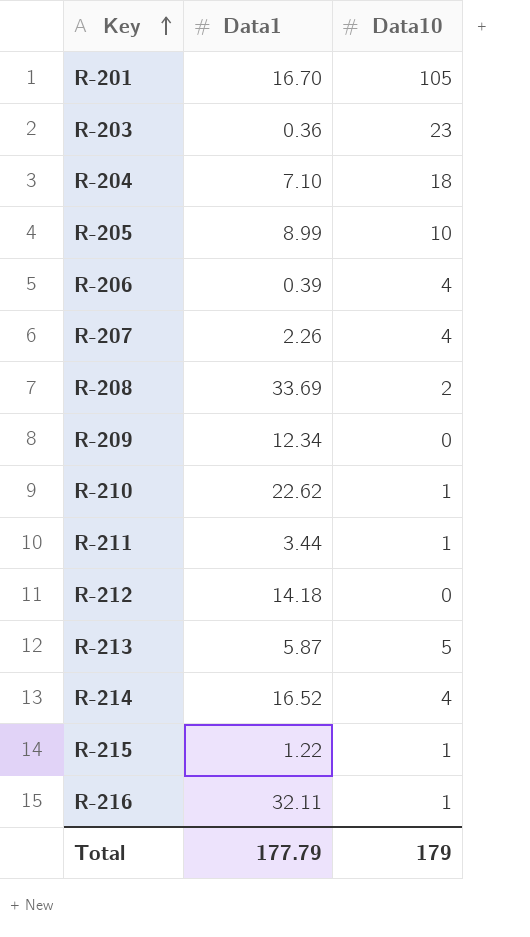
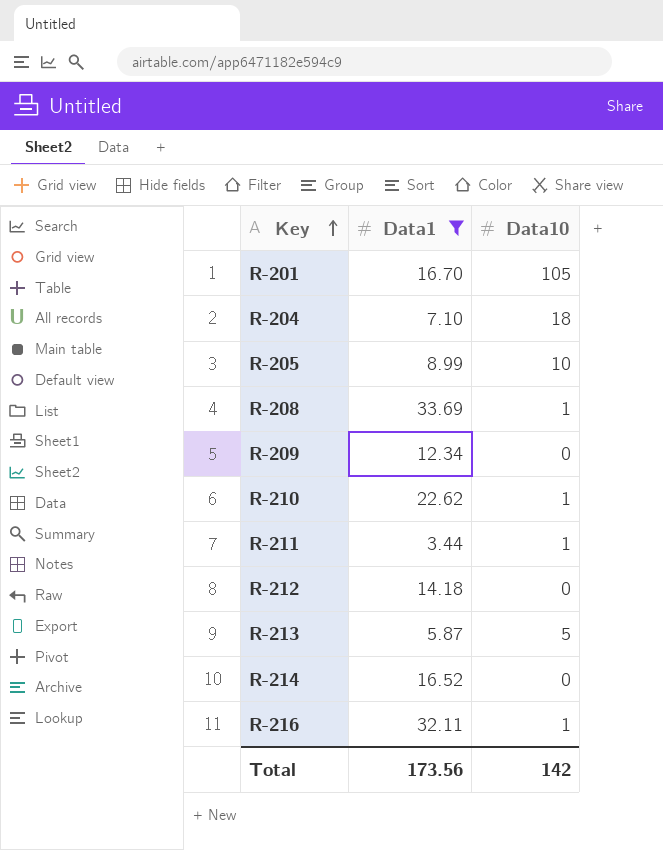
filter: none -> Data1 >= 3.44
R-208 | Data10: 2 -> 1
R-214 | Data10: 4 -> 0
Total | Data1: 177.79 -> 173.56
Total | Data10: 179 -> 142

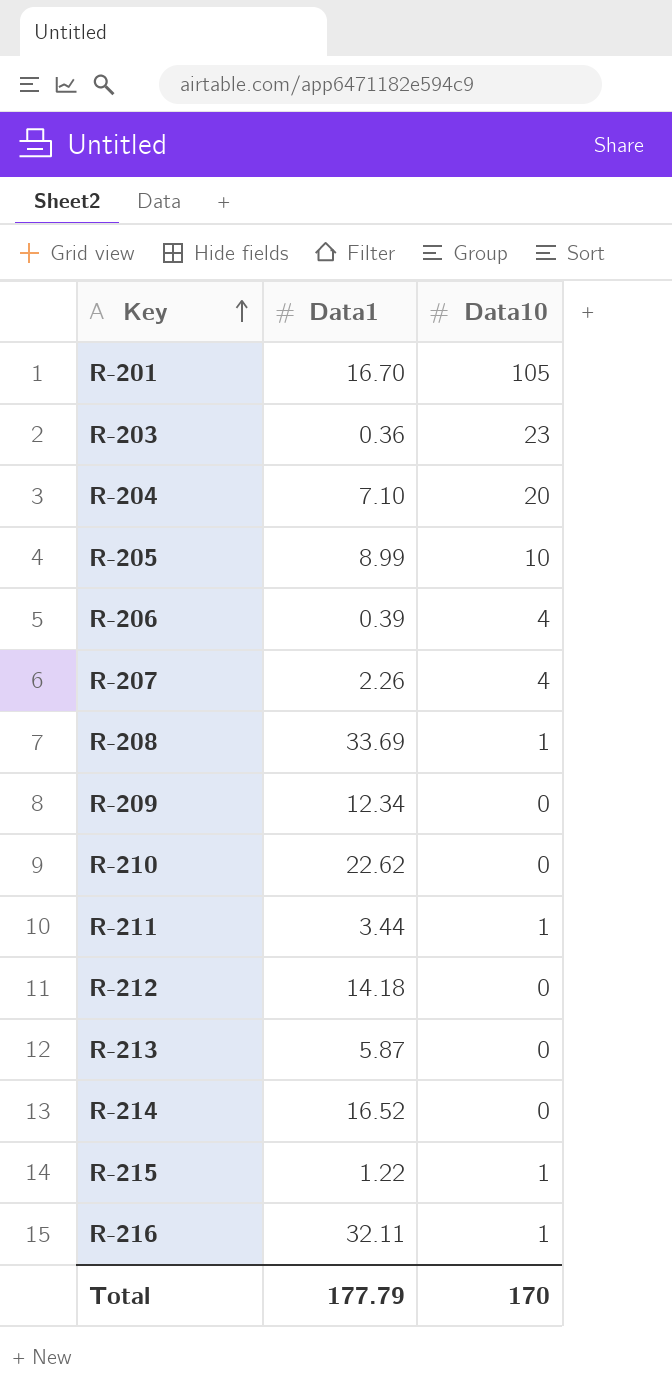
filter: Data1 >= 3.44 -> none
R-204 | Data10: 18 -> 20
R-210 | Data10: 1 -> 0
R-213 | Data10: 5 -> 0
Total | Data1: 173.56 -> 177.79
Total | Data10: 142 -> 170

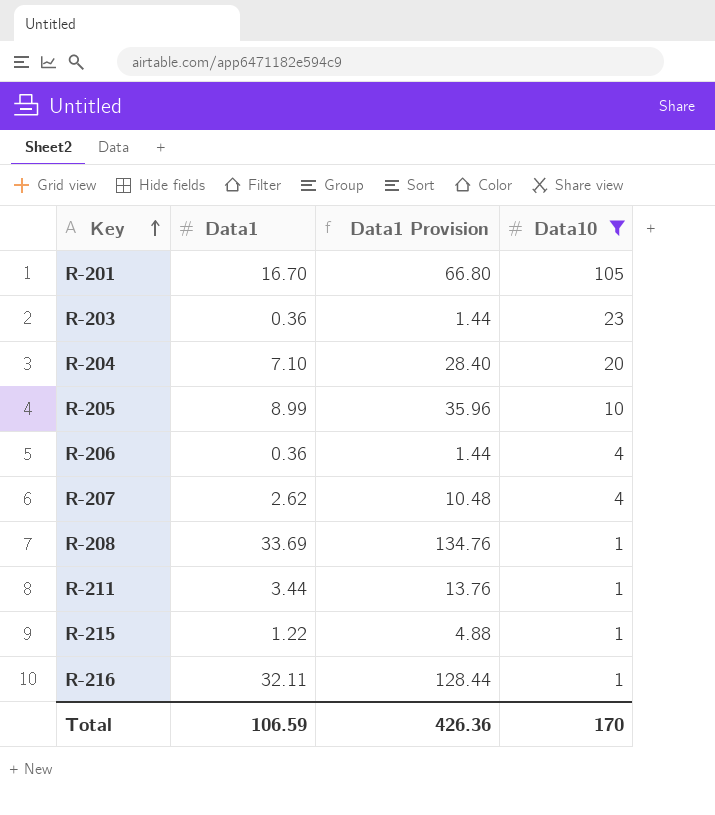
filter: none -> Data10 != 0
column Data1 Provision | formula: none -> [Data1] * 4
R-206 | Data1: 0.39 -> 0.36
R-207 | Data1: 2.26 -> 2.62
Total | Data1: 177.79 -> 106.59

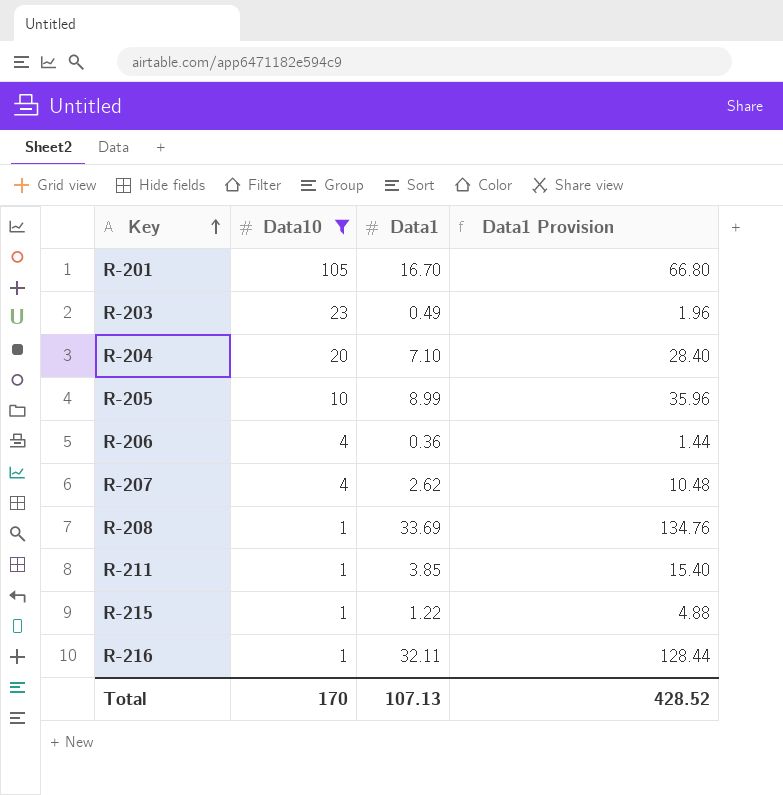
column Data10 | position: 4 -> 2
R-203 | Data1: 0.36 -> 0.49
R-203 | Data1 Provision: 1.44 -> 1.96
R-211 | Data1: 3.44 -> 3.85
R-211 | Data1 Provision: 13.76 -> 15.40
Total | Data1: 106.59 -> 107.13
Total | Data1 Provision: 426.36 -> 428.52

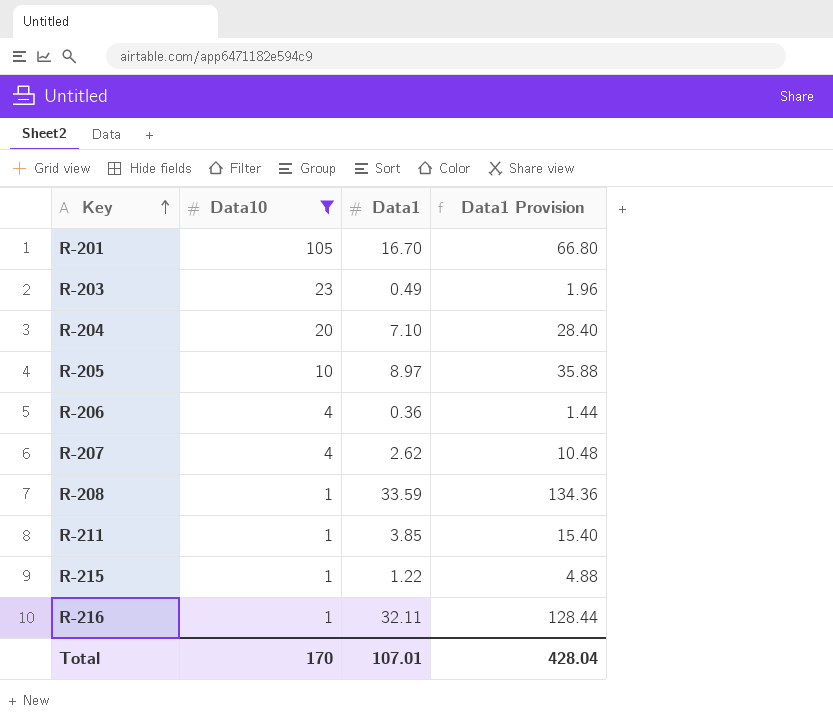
R-205 | Data1: 8.99 -> 8.97
R-205 | Data1 Provision: 35.96 -> 35.88
R-208 | Data1: 33.69 -> 33.59
R-208 | Data1 Provision: 134.76 -> 134.36
Total | Data1: 107.13 -> 107.01
Total | Data1 Provision: 428.52 -> 428.04

